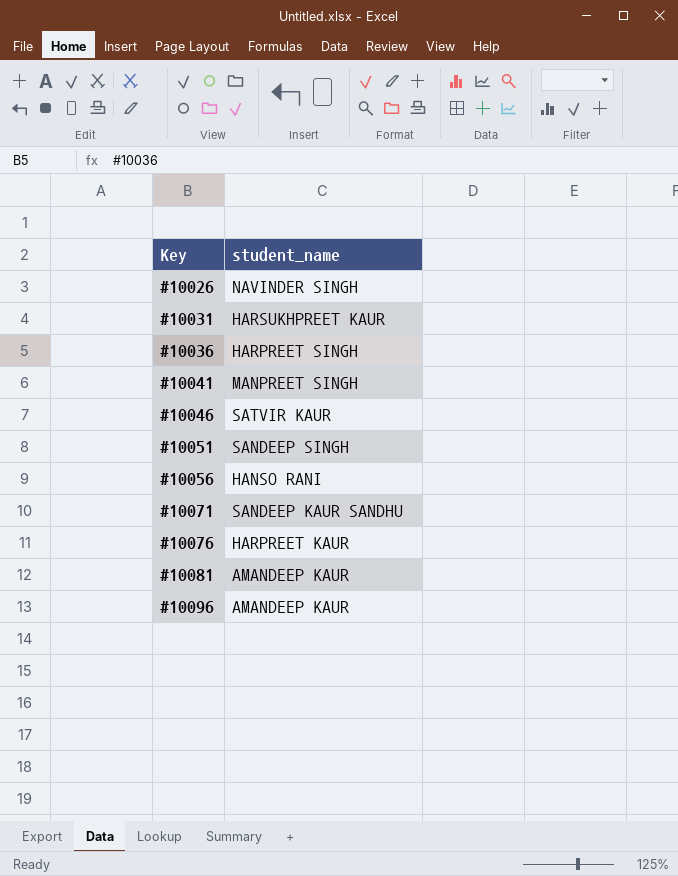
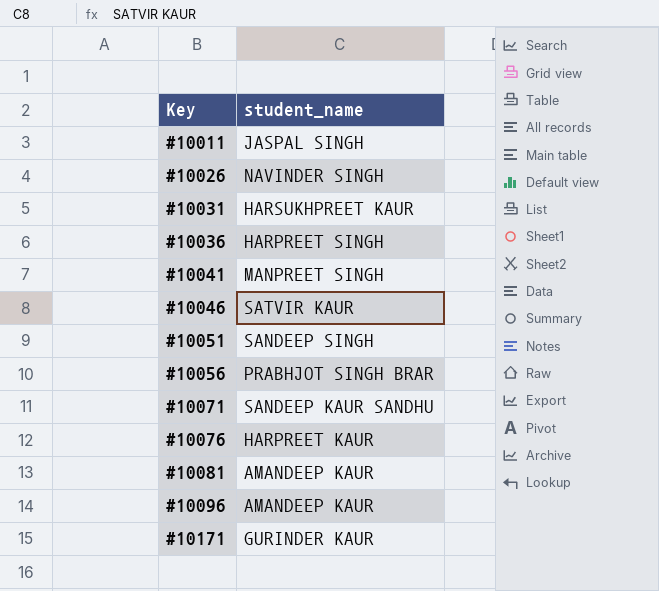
row #10011: none -> JASPAL SINGH
#10056 | student_name: HANSO RANI -> PRABHJOT SINGH BRAR
row #10171: none -> GURINDER KAUR

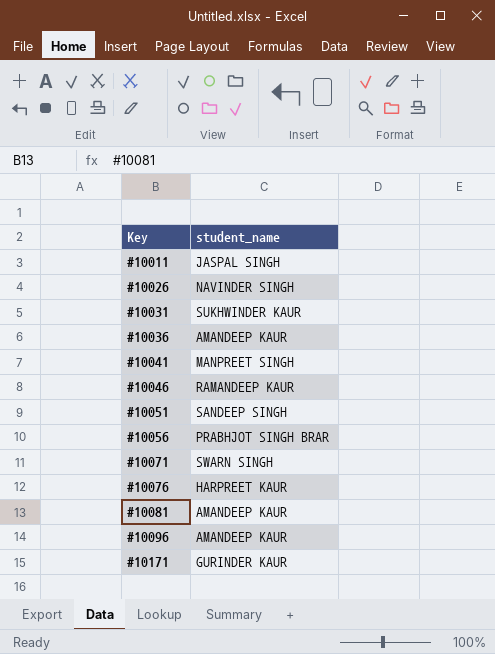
#10031 | student_name: HARSUKHPREET KAUR -> SUKHWINDER KAUR
#10036 | student_name: HARPREET SINGH -> AMANDEEP KAUR
#10046 | student_name: SATVIR KAUR -> RAMANDEEP KAUR
#10071 | student_name: SANDEEP KAUR SANDHU -> SWARN SINGH

